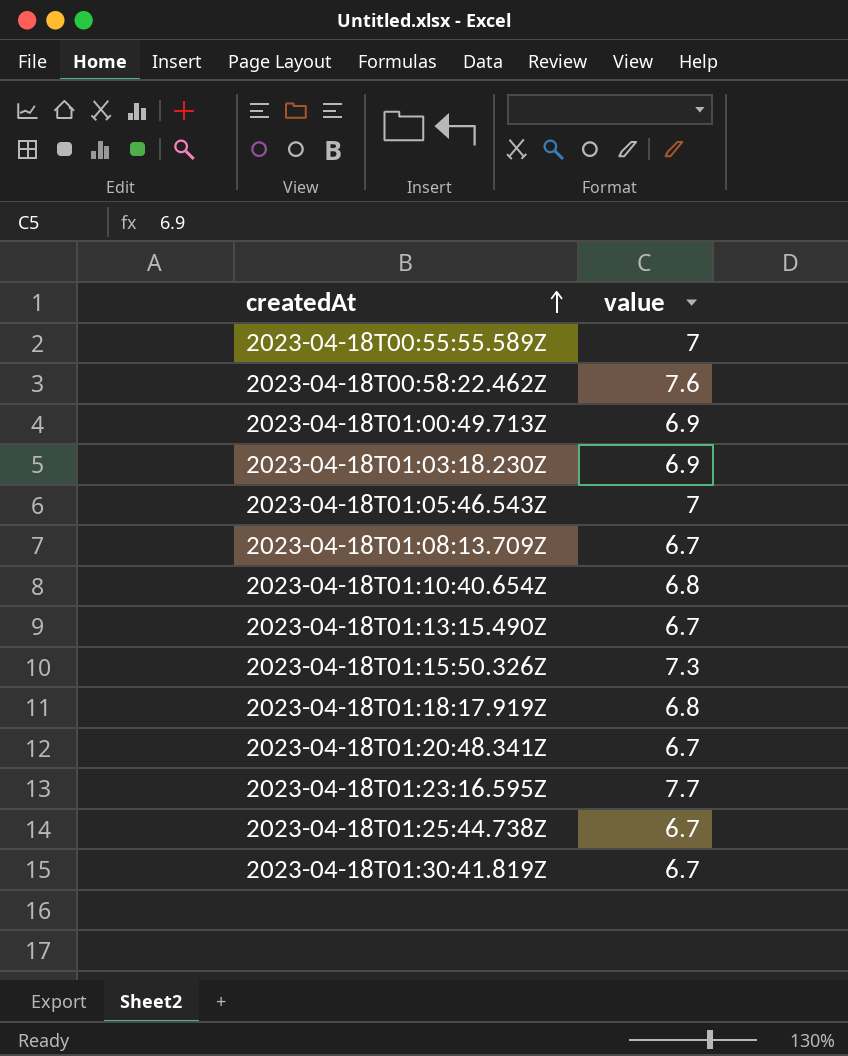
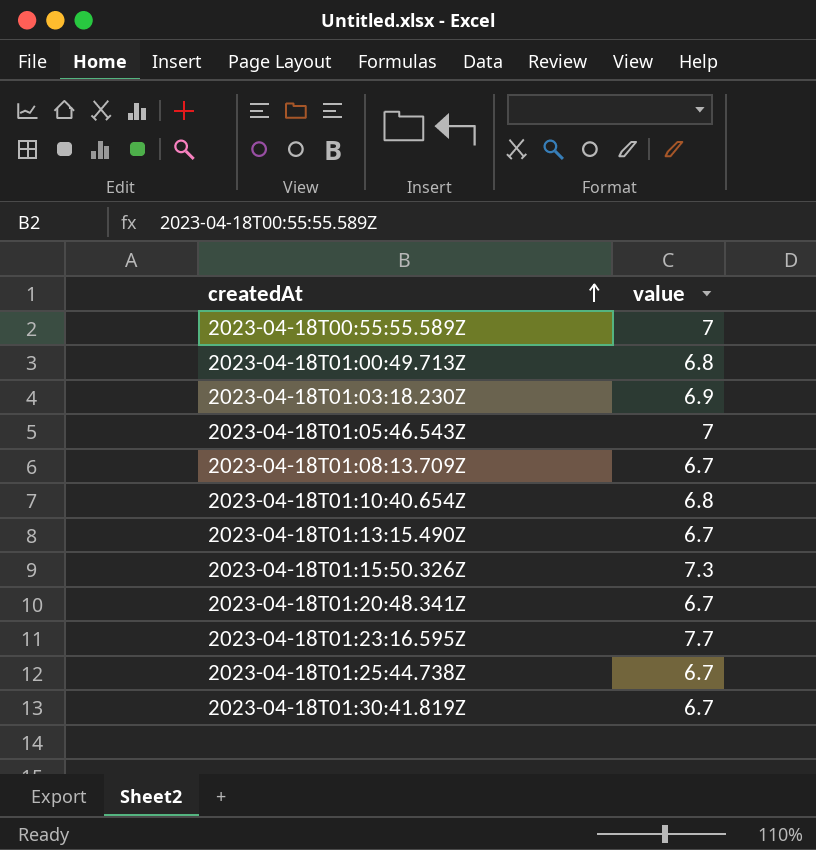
row 2023-04-18T00:58:22.462Z: 7.6 -> none
row 2023-04-18T01:18:17.919Z: 6.8 -> none
2023-04-18T01:00:49.713Z | value: 6.9 -> 6.8

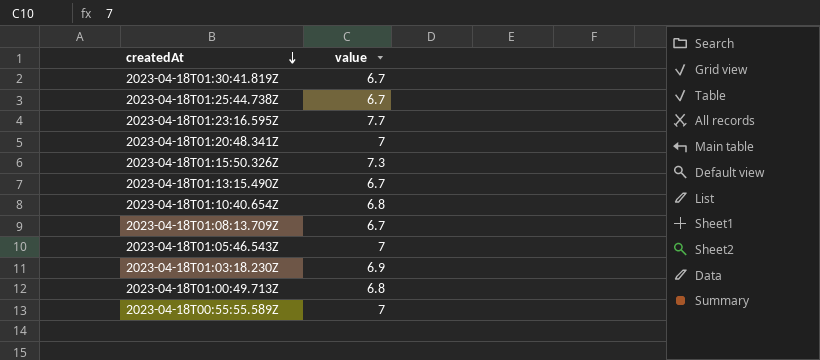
row order: createdAt ascending -> createdAt descending
2023-04-18T01:20:48.341Z | value: 6.7 -> 7

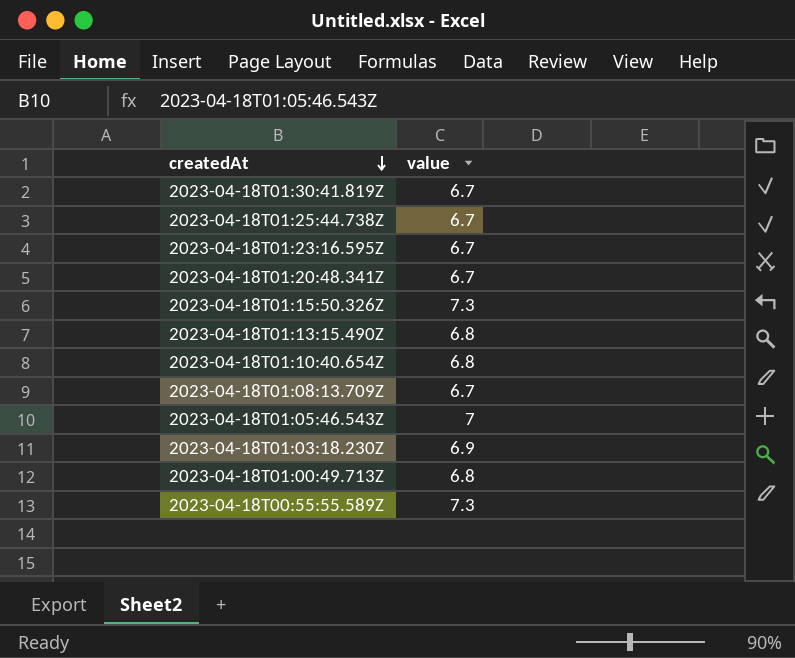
2023-04-18T01:23:16.595Z | value: 7.7 -> 6.7
2023-04-18T01:20:48.341Z | value: 7 -> 6.7
2023-04-18T01:13:15.490Z | value: 6.7 -> 6.8
2023-04-18T00:55:55.589Z | value: 7 -> 7.3

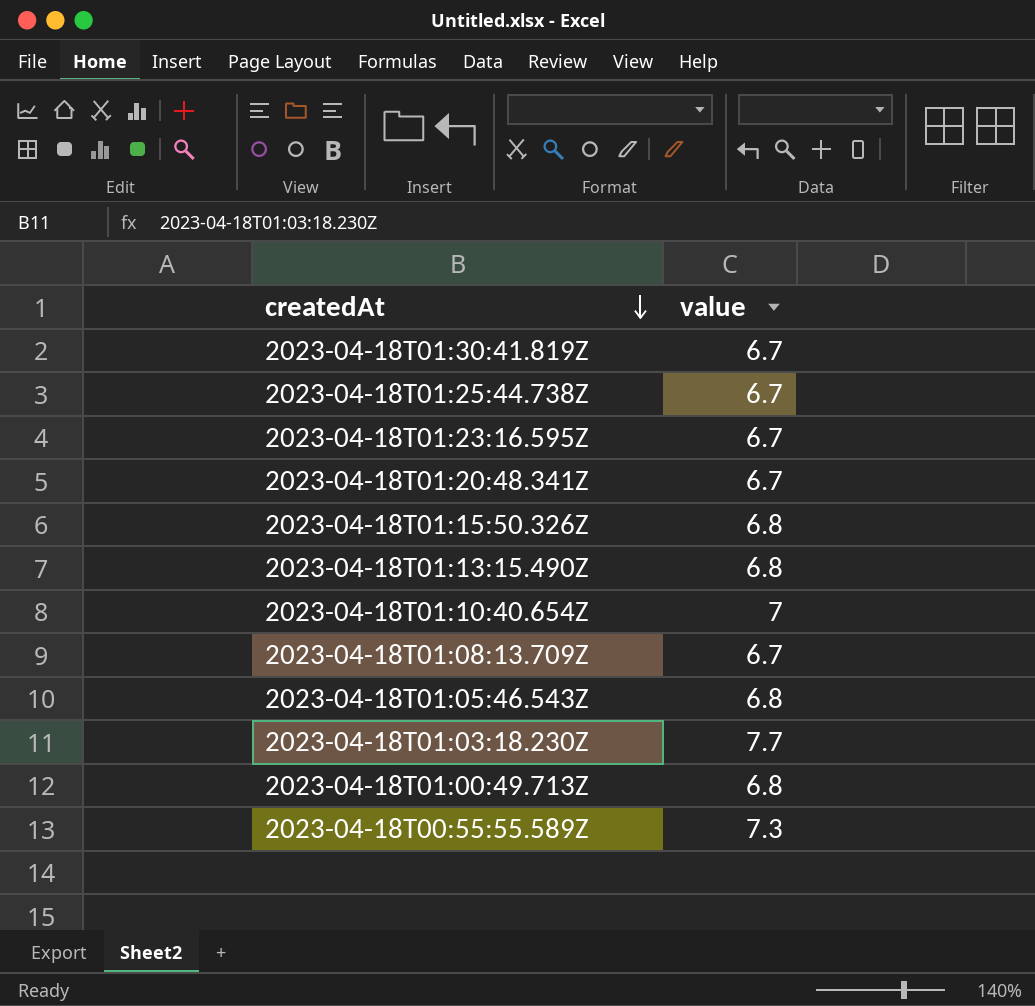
2023-04-18T01:15:50.326Z | value: 7.3 -> 6.8
2023-04-18T01:10:40.654Z | value: 6.8 -> 7
2023-04-18T01:05:46.543Z | value: 7 -> 6.8
2023-04-18T01:03:18.230Z | value: 6.9 -> 7.7

